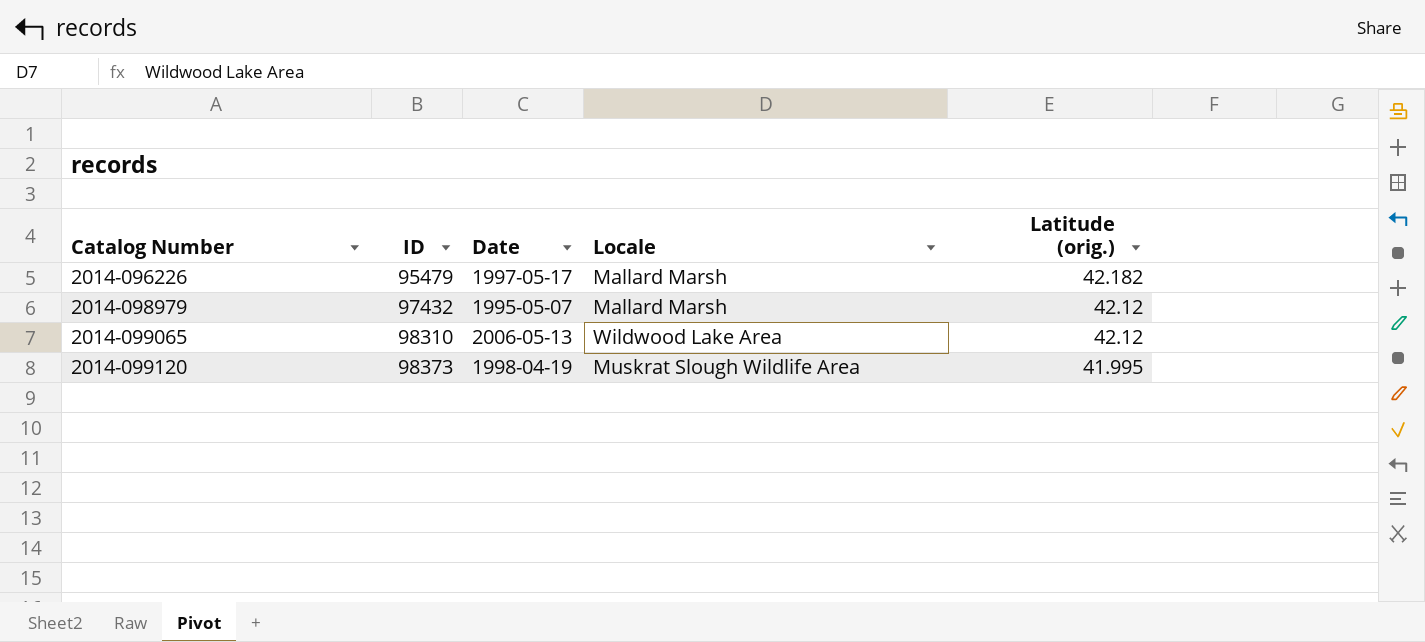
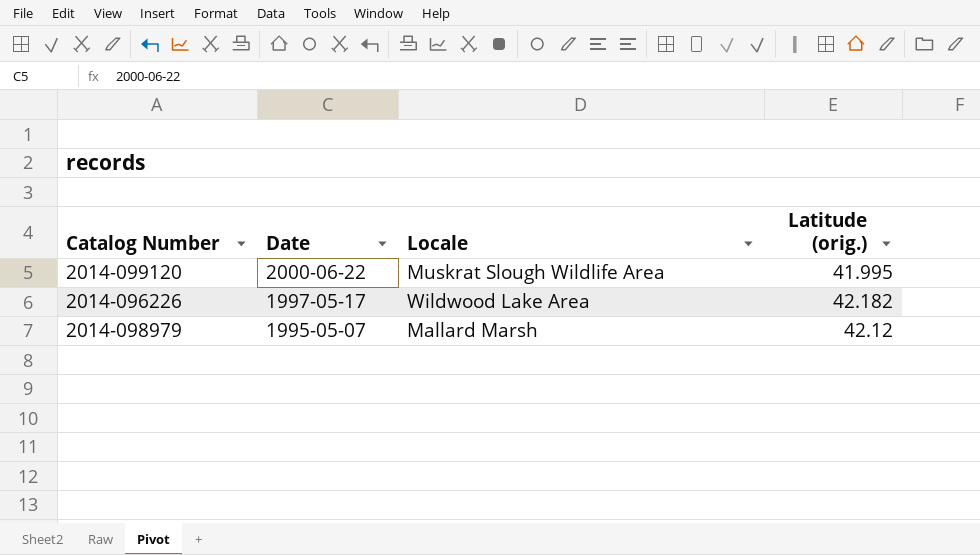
row order: Catalog Number ascending -> Date descending
column ID | position: 2 -> none
row 2014-099065: 98310 | 2006-05-13 | Wildwood Lake Area | 42.12 -> none
2014-099120 | Date: 1998-04-19 -> 2000-06-22
2014-096226 | Locale: Mallard Marsh -> Wildwood Lake Area

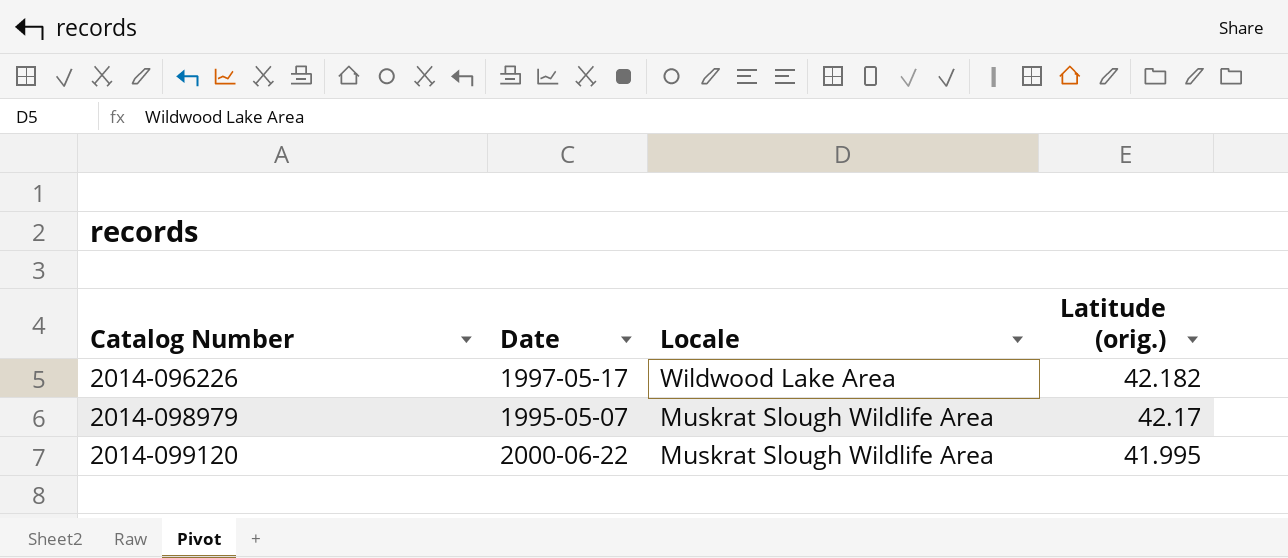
row order: Date descending -> Catalog Number ascending
2014-098979 | Locale: Mallard Marsh -> Muskrat Slough Wildlife Area
2014-098979 | Latitude (orig.): 42.12 -> 42.17

